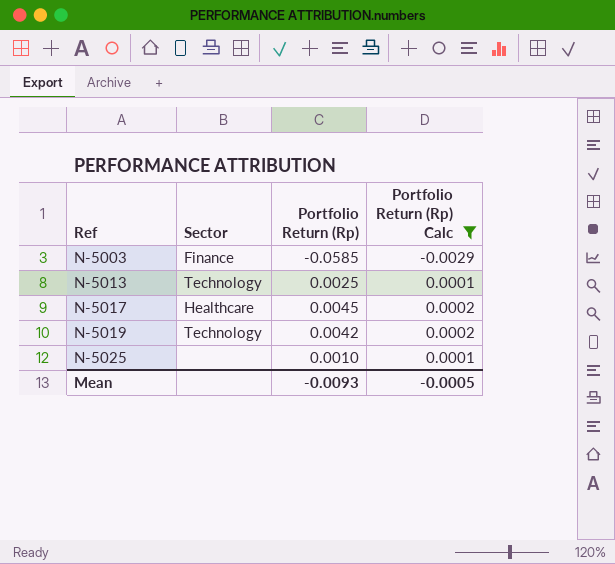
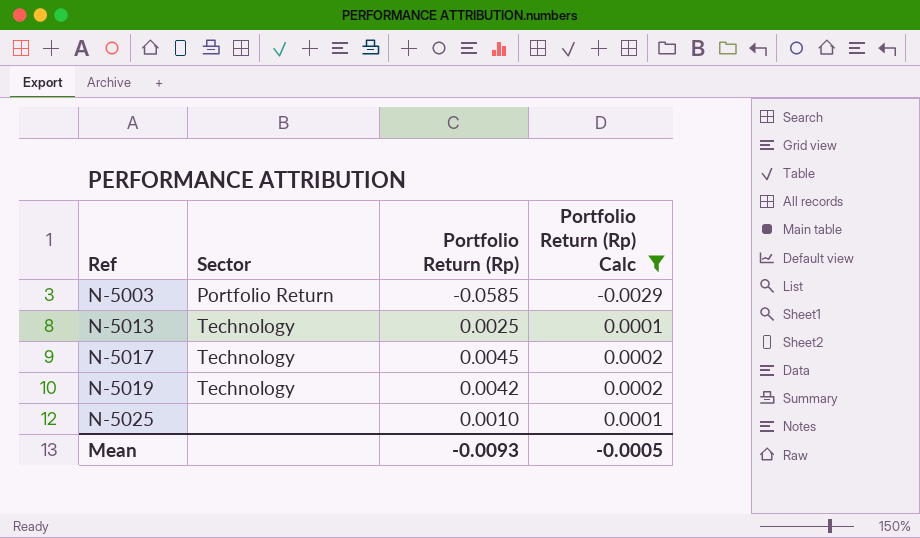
N-5003 | Sector: Finance -> Portfolio Return
N-5017 | Sector: Healthcare -> Technology

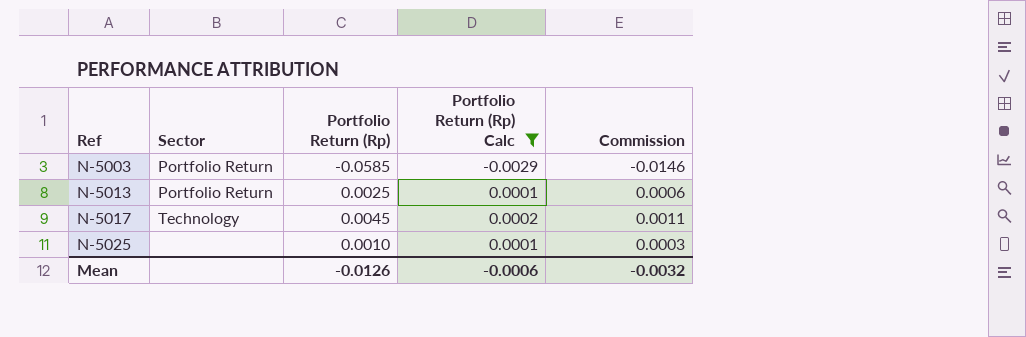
column Commission | formula: none -> [Portfolio Return (Rp)] * 0.25
row N-5019: Technology | 0.0042 | 0.0002 -> none
N-5013 | Sector: Technology -> Portfolio Return
Mean | Portfolio Return (Rp): -0.0093 -> -0.0126
Mean | Portfolio Return (Rp) Calc: -0.0005 -> -0.0006

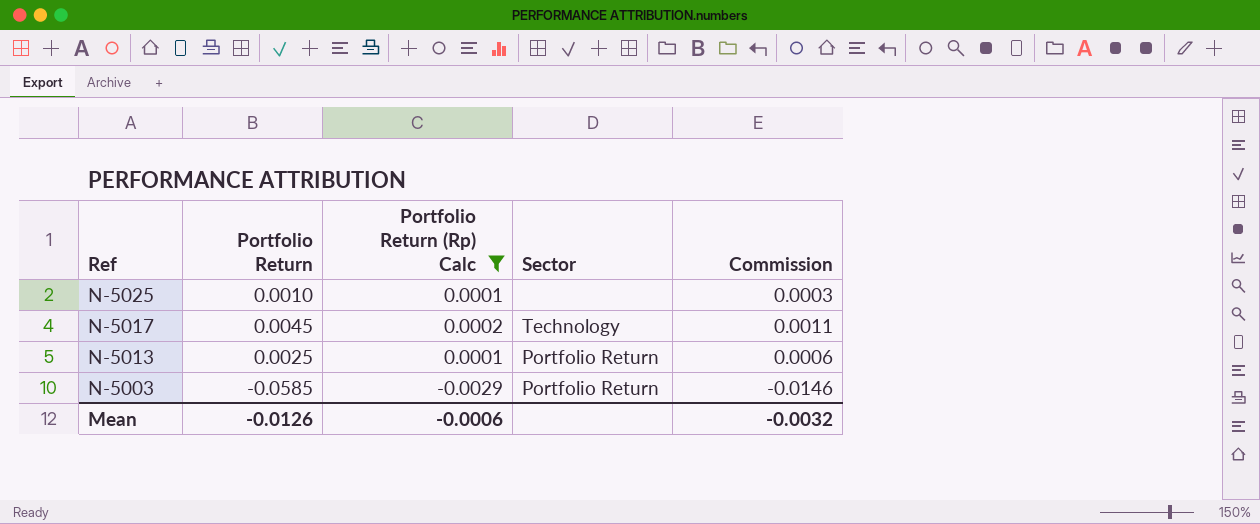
row order: Ref ascending -> Ref descending
column name: Portfolio Return (Rp) -> Portfolio Return
column Sector | position: 2 -> 4

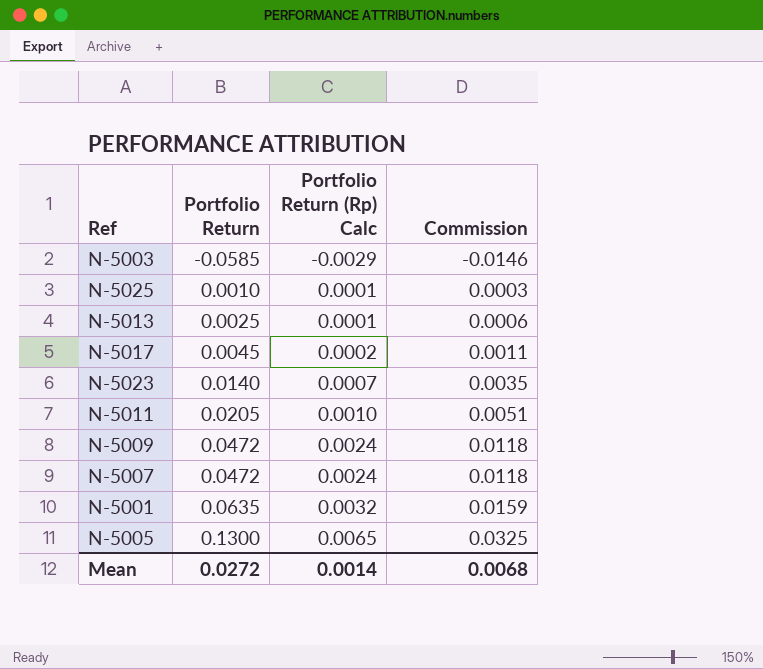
filter: Portfolio Return (Rp) Calc <= 0.0002 -> none
row order: Ref descending -> Portfolio Return ascending
column Sector | position: 4 -> none
Mean | Portfolio Return: -0.0126 -> 0.0272
Mean | Portfolio Return (Rp) Calc: -0.0006 -> 0.0014
Mean | Commission: -0.0032 -> 0.0068

